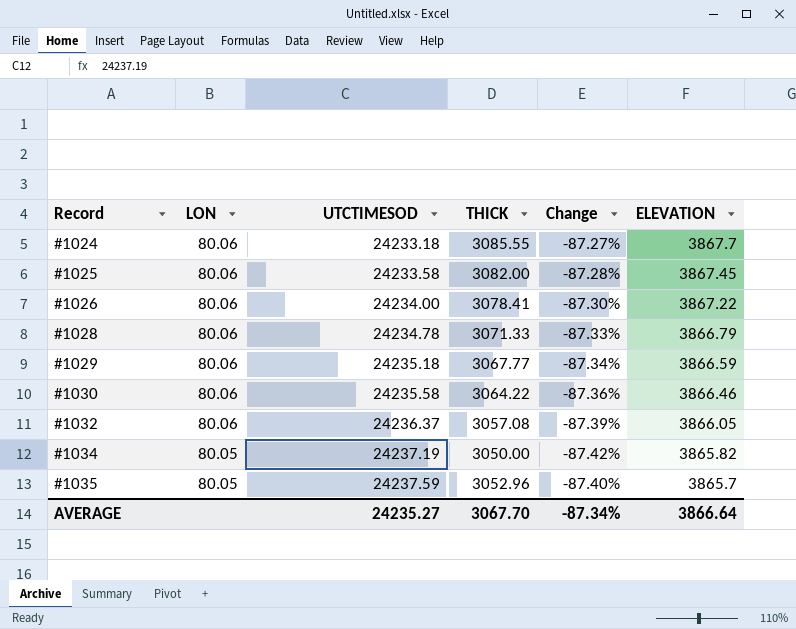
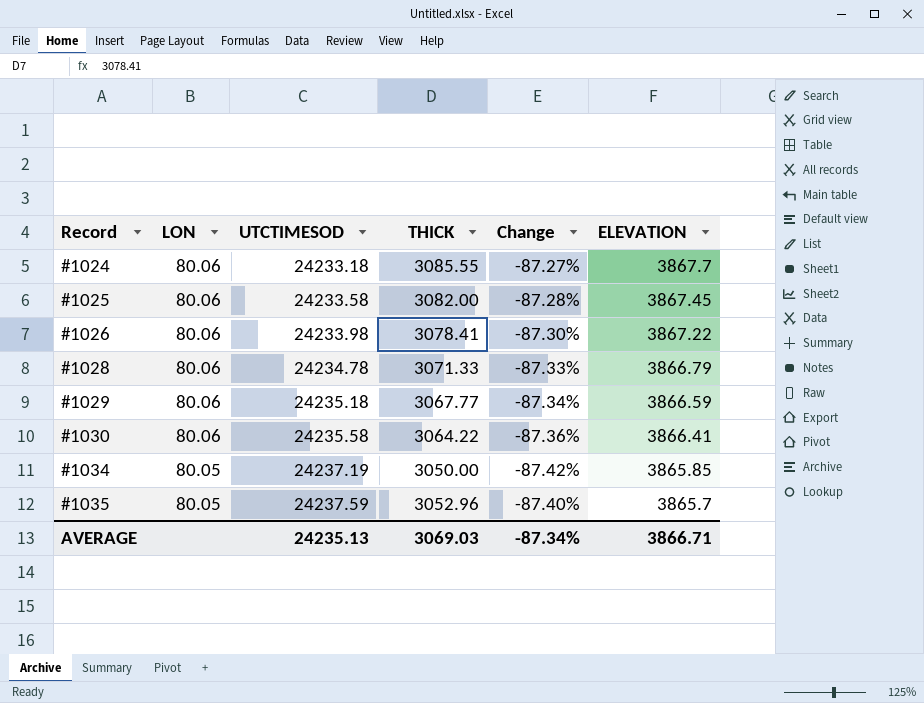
row #1032: 80.06 | 24236.37 | 3057.08 | -87.39% | 3866.05 -> none
#1026 | UTCTIMESOD: 24234.00 -> 24233.98
#1030 | ELEVATION: 3866.46 -> 3866.41
#1034 | ELEVATION: 3865.82 -> 3865.85
AVERAGE | UTCTIMESOD: 24235.27 -> 24235.13
AVERAGE | THICK: 3067.70 -> 3069.03
AVERAGE | ELEVATION: 3866.64 -> 3866.71

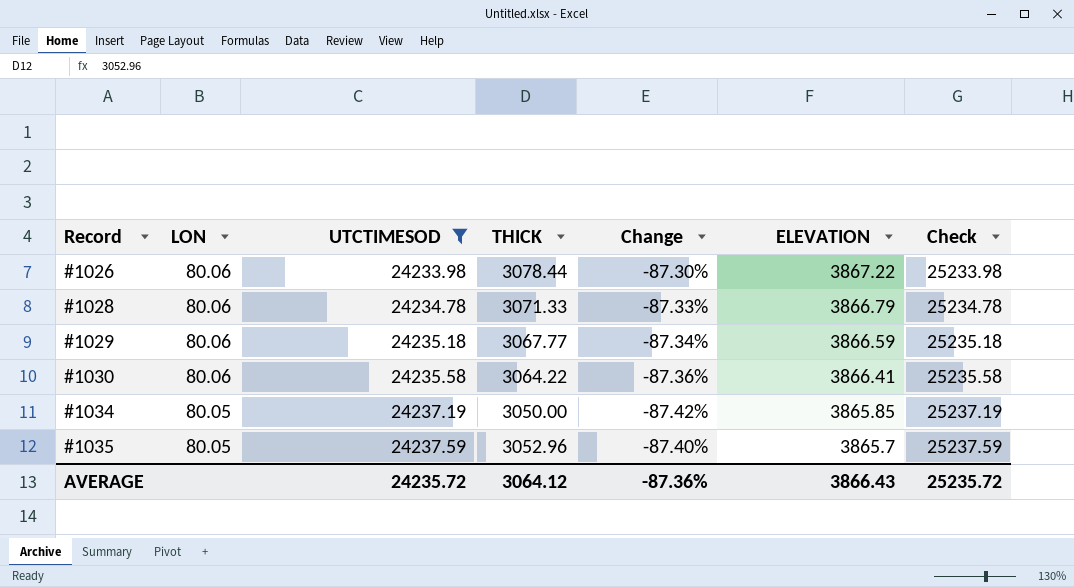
filter: none -> UTCTIMESOD >= 24233.98
column Check | formula: none -> [UTCTIMESOD] + 1000
#1026 | THICK: 3078.41 -> 3078.44
AVERAGE | UTCTIMESOD: 24235.13 -> 24235.72
AVERAGE | THICK: 3069.03 -> 3064.12
AVERAGE | Change: -87.34% -> -87.36%
AVERAGE | ELEVATION: 3866.71 -> 3866.43

